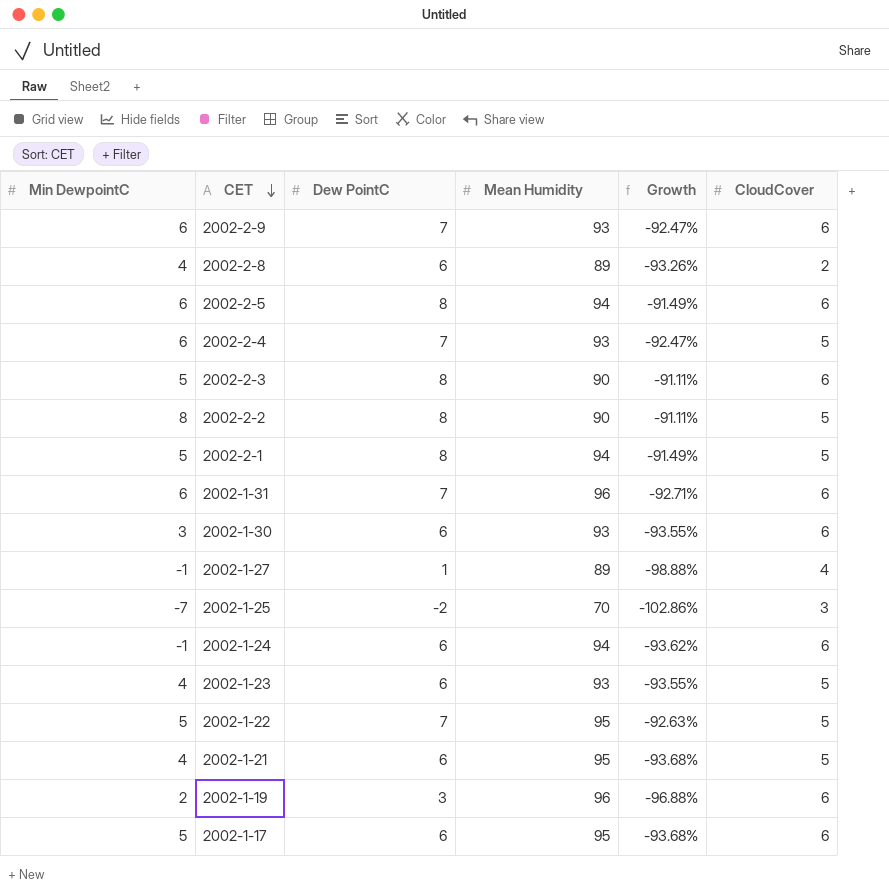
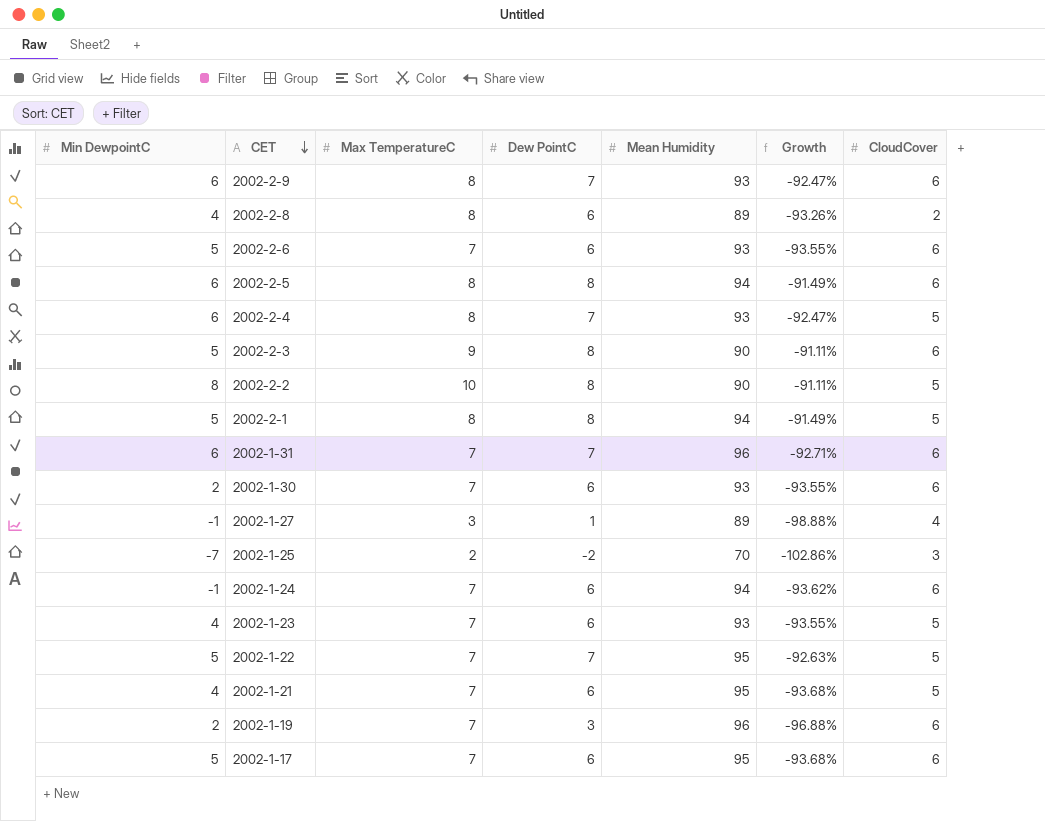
column Max TemperatureC | position: none -> 3
row 2002-2-6: none -> 5 | 7 | 6 | 93 | -93.55% | 6
2002-1-30 | Min DewpointC: 3 -> 2

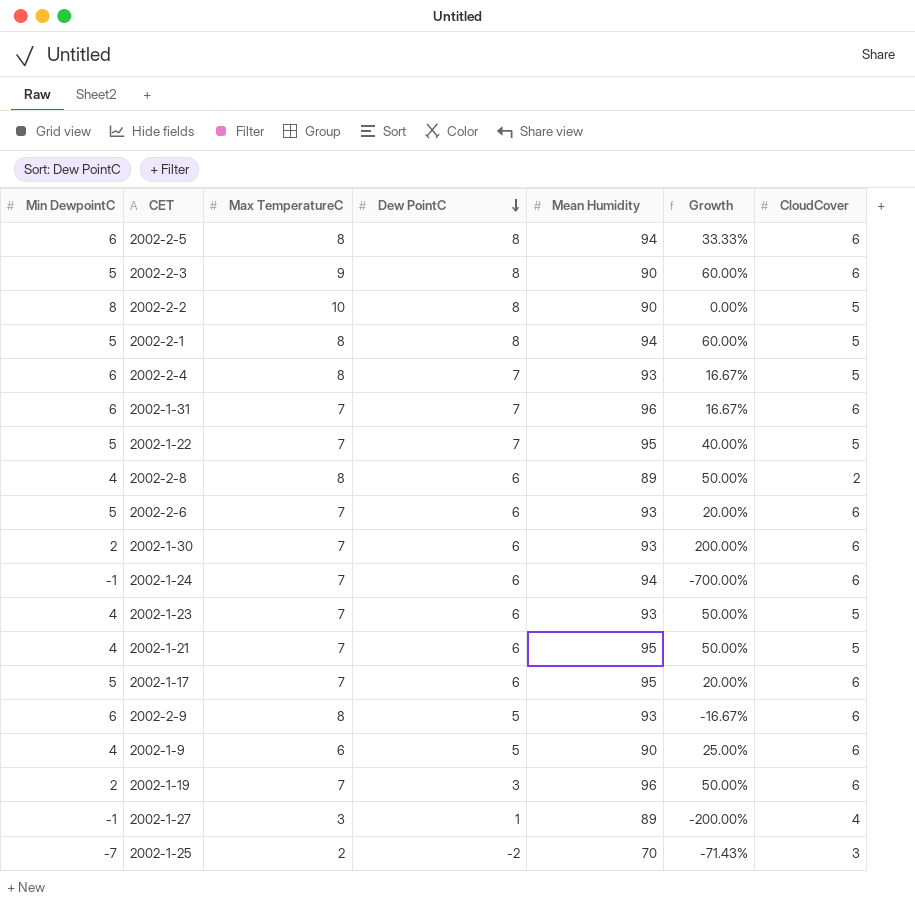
row order: CET descending -> Dew PointC descending
column Growth | formula: ([Dew PointC] - [Mean Humidity]) / [Mean Humidity] -> ([Dew PointC] - [Min DewpointC]) / [Min DewpointC]
2002-2-9 | Dew PointC: 7 -> 5
row 2002-1-9: none -> 4 | 6 | 5 | 90 | 25.00% | 6

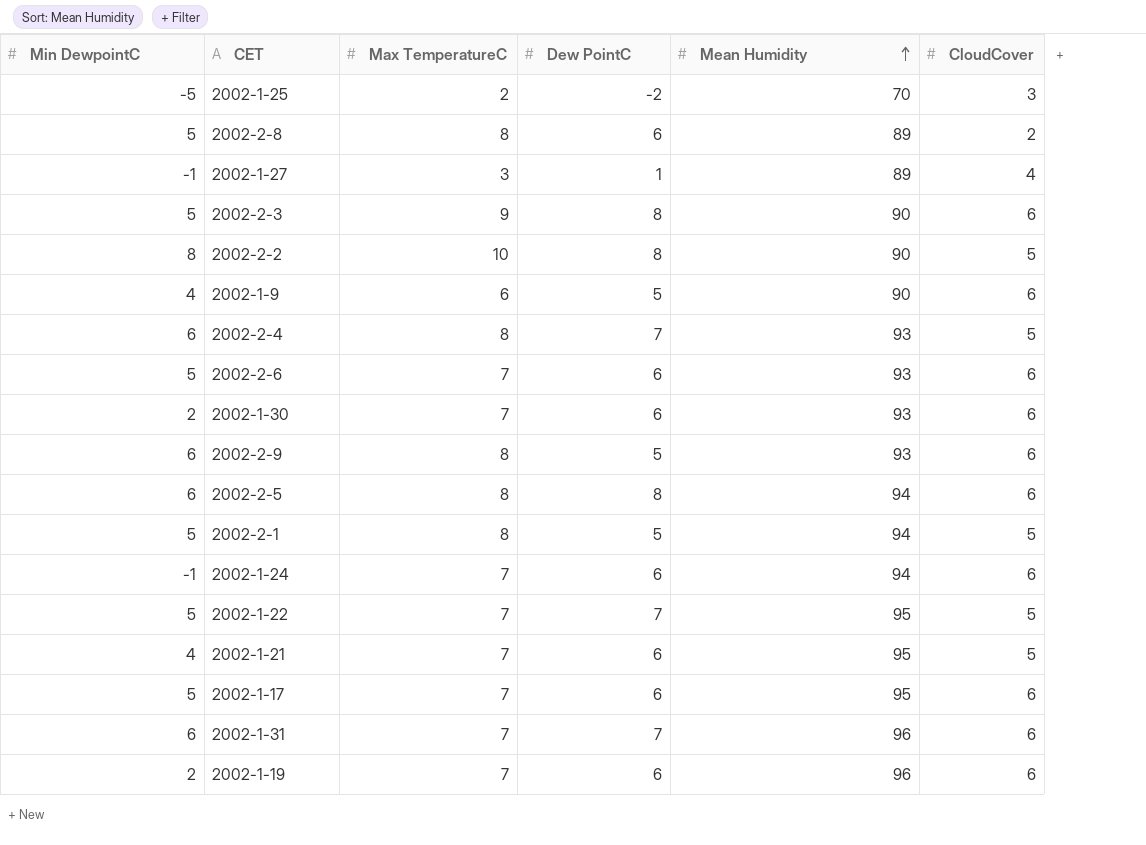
row order: Dew PointC descending -> Mean Humidity ascending
column Growth | formula: ([Dew PointC] - [Min DewpointC]) / [Min DewpointC] -> none
row 2002-1-23: 4 | 7 | 6 | 93 | 50.00% | 5 -> none
2002-1-25 | Min DewpointC: -7 -> -5
2002-2-8 | Min DewpointC: 4 -> 5
2002-2-1 | Dew PointC: 8 -> 5
2002-1-19 | Dew PointC: 3 -> 6

